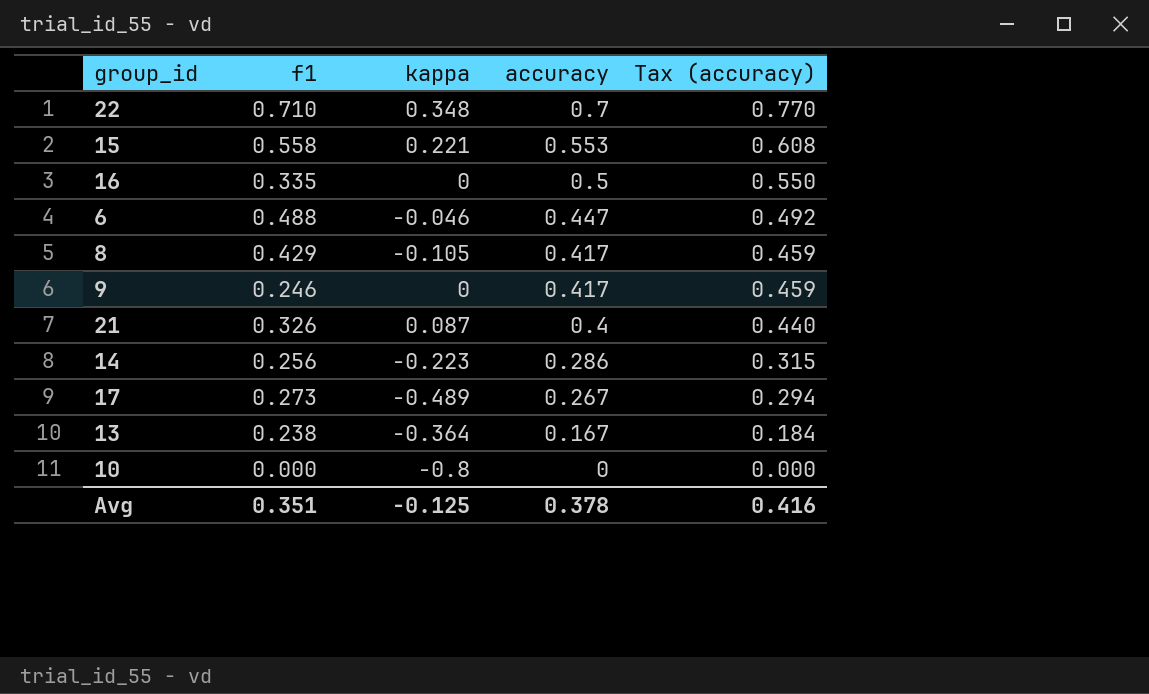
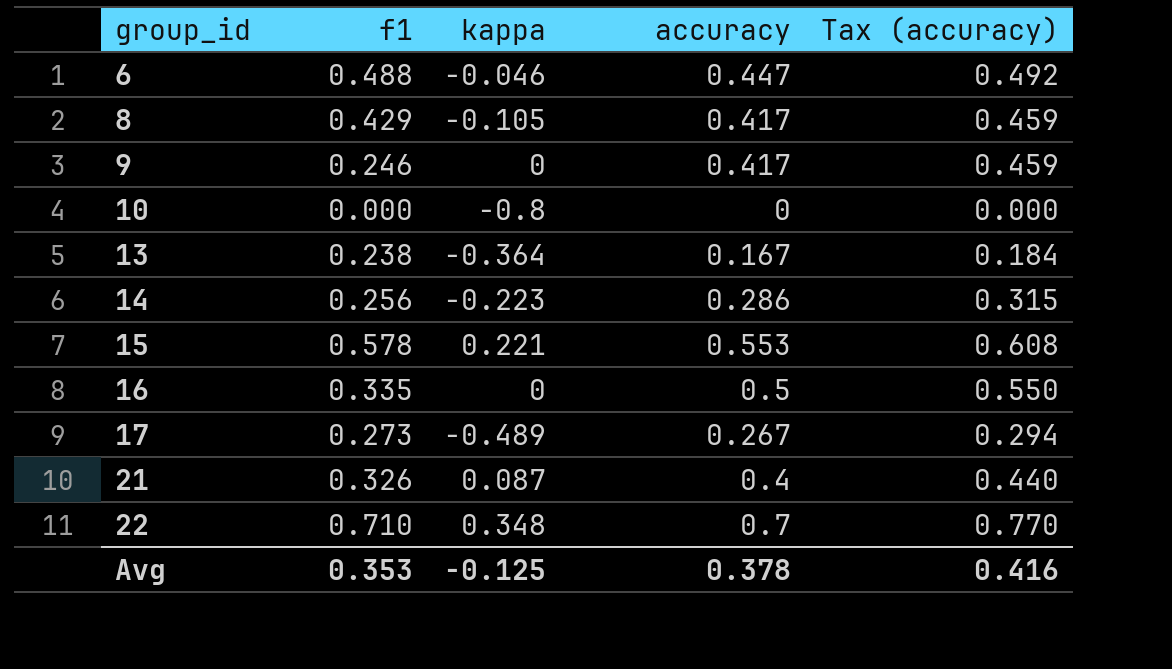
row order: accuracy descending -> group_id ascending
15 | f1: 0.558 -> 0.578
Avg | f1: 0.351 -> 0.353

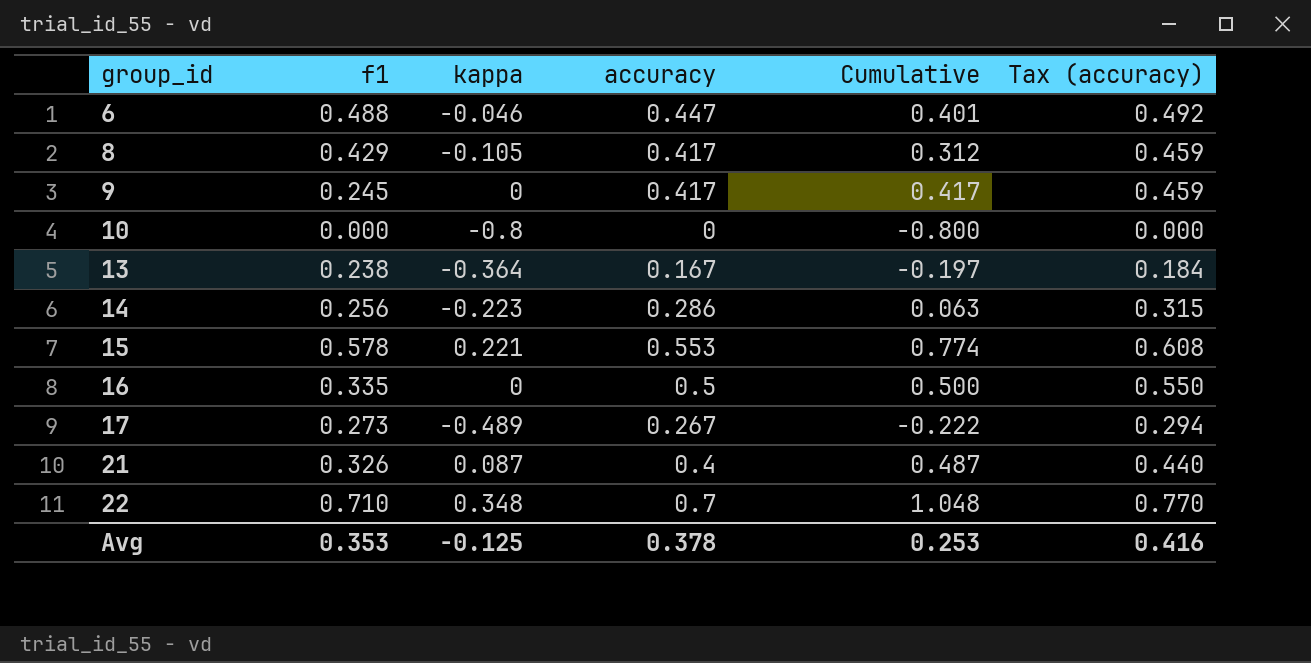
column Cumulative | formula: none -> [kappa] + [accuracy]
9 | f1: 0.246 -> 0.245

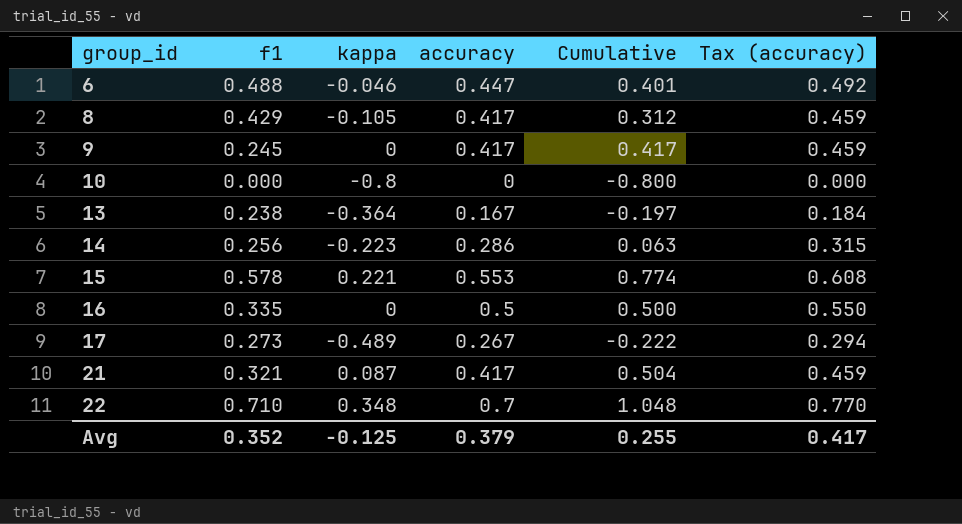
21 | f1: 0.326 -> 0.321
21 | accuracy: 0.4 -> 0.417
21 | Cumulative: 0.487 -> 0.504
21 | Tax (accuracy): 0.440 -> 0.459
Avg | f1: 0.353 -> 0.352
Avg | accuracy: 0.378 -> 0.379
Avg | Cumulative: 0.253 -> 0.255
Avg | Tax (accuracy): 0.416 -> 0.417

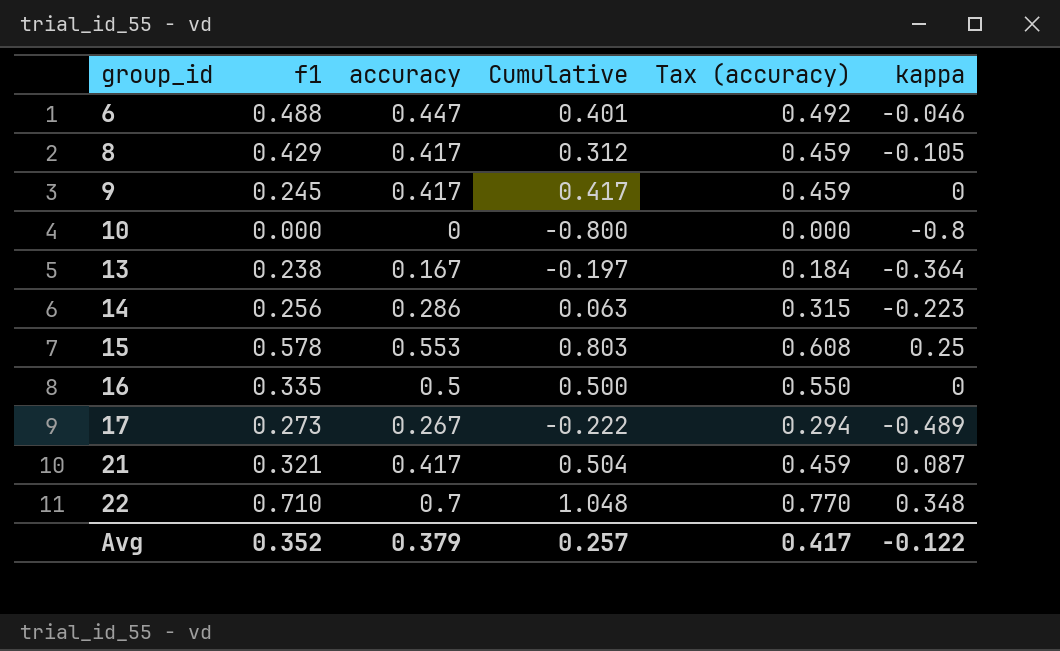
column kappa | position: 3 -> 6
15 | Cumulative: 0.774 -> 0.803
15 | kappa: 0.221 -> 0.25
Avg | Cumulative: 0.255 -> 0.257
Avg | kappa: -0.125 -> -0.122

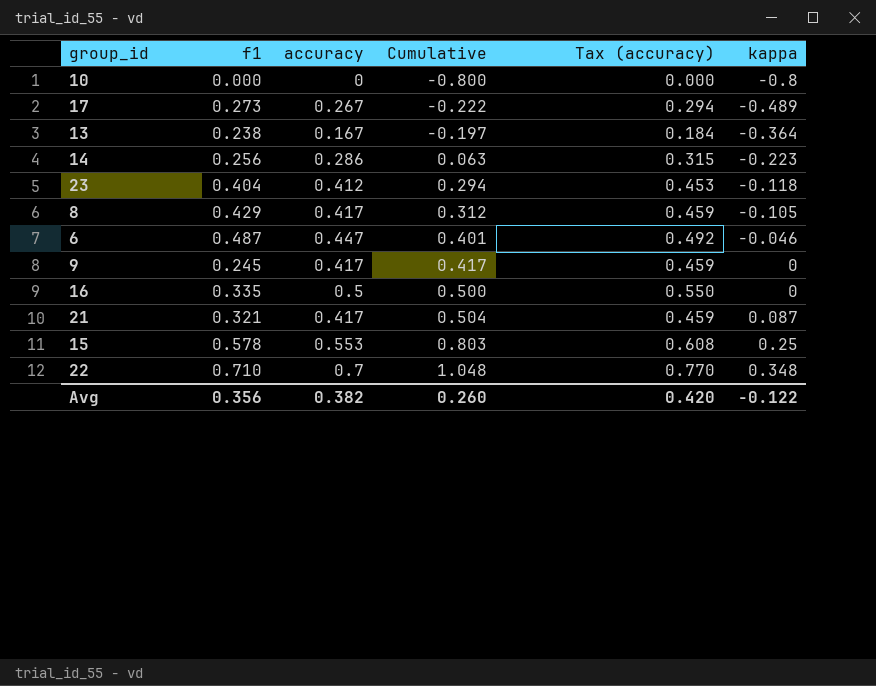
row order: group_id ascending -> Cumulative ascending
row 23: none -> 0.404 | 0.412 | 0.294 | 0.453 | -0.118
6 | f1: 0.488 -> 0.487
Avg | f1: 0.352 -> 0.356
Avg | accuracy: 0.379 -> 0.382
Avg | Cumulative: 0.257 -> 0.260
Avg | Tax (accuracy): 0.417 -> 0.420

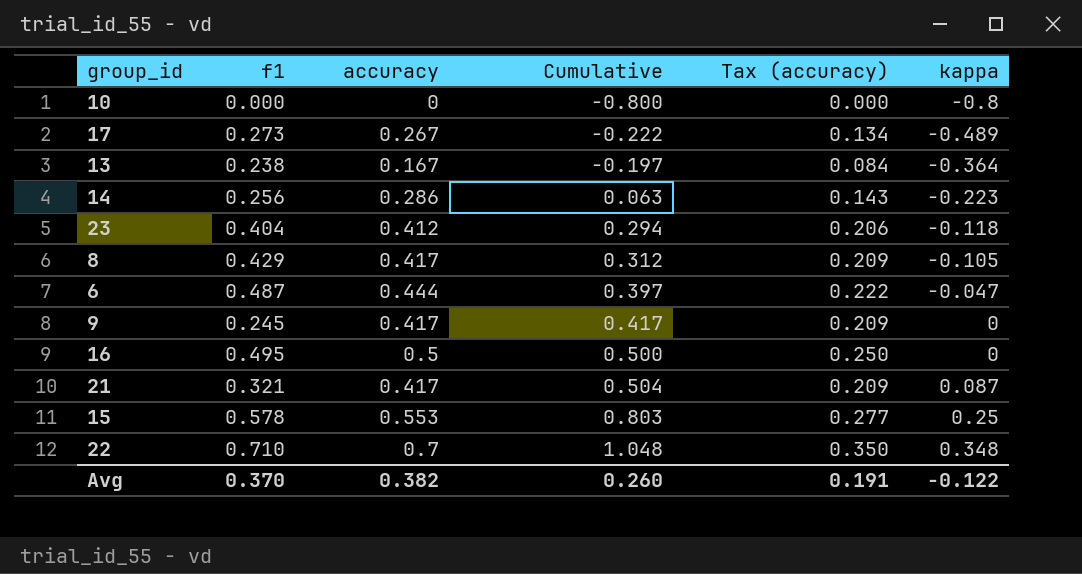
column Tax (accuracy) | formula: [accuracy] * 1.1 -> [accuracy] * 0.5
6 | accuracy: 0.447 -> 0.444
6 | Cumulative: 0.401 -> 0.397
6 | kappa: -0.046 -> -0.047
16 | f1: 0.335 -> 0.495
Avg | f1: 0.356 -> 0.370
Avg | Tax (accuracy): 0.420 -> 0.191

